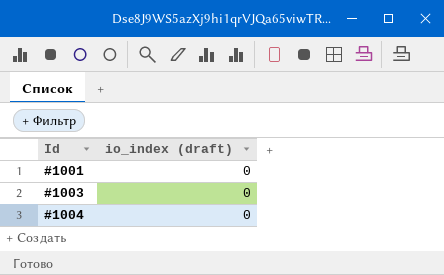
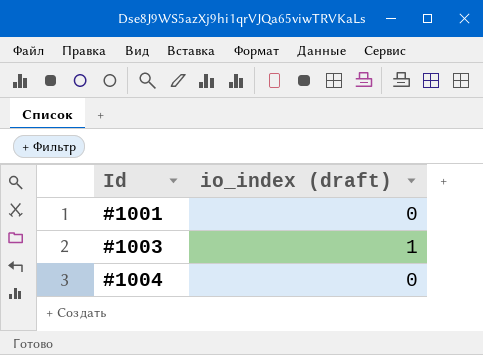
#1003 | io_index (draft): 0 -> 1

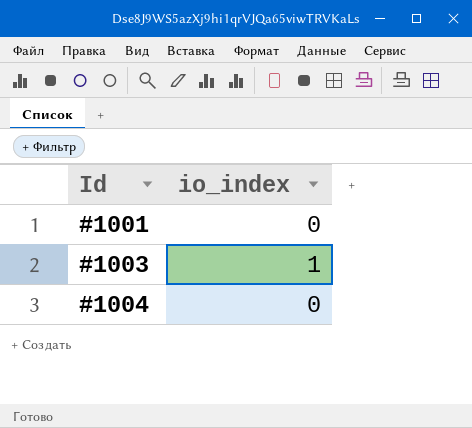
column name: io_index (draft) -> io_index

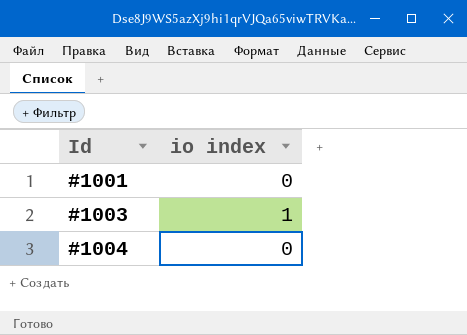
column name: io_index -> io index

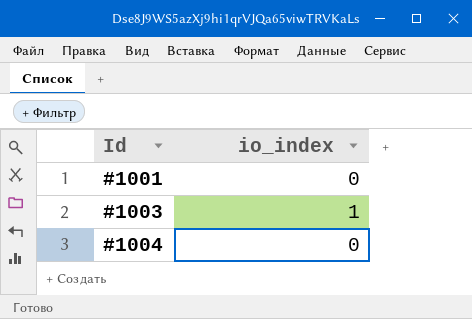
column name: io index -> io_index

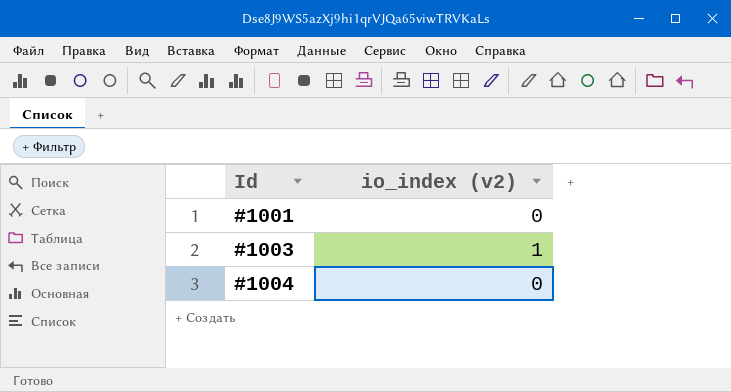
column name: io_index -> io_index (v2)

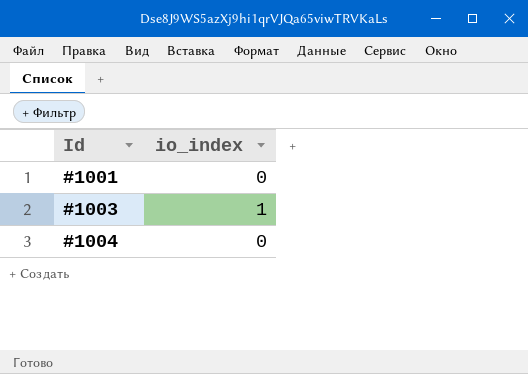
column name: io_index (v2) -> io_index

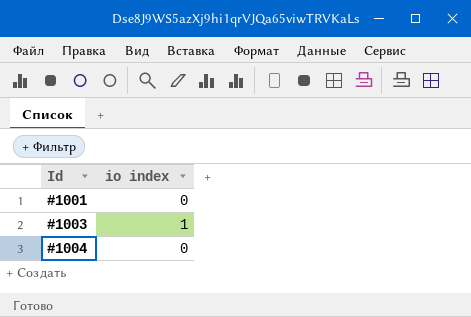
column name: io_index -> io index

